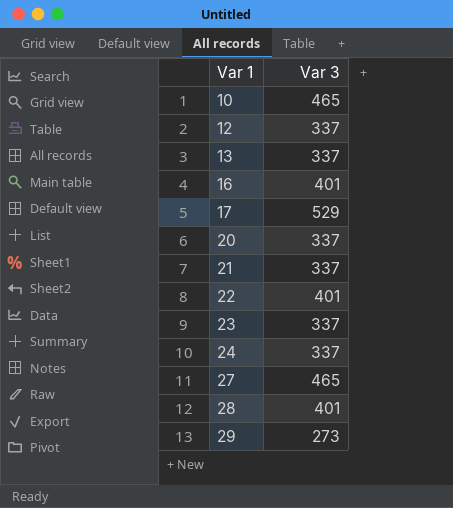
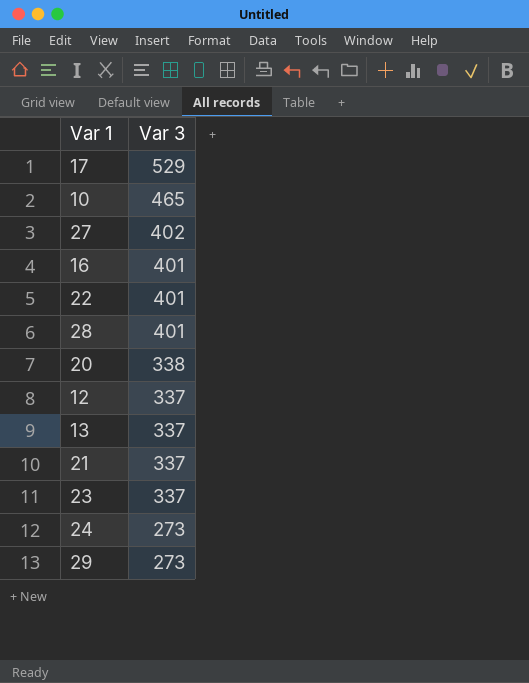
row order: Var 1 ascending -> Var 3 descending
27 | Var 3: 465 -> 402
20 | Var 3: 337 -> 338
24 | Var 3: 337 -> 273

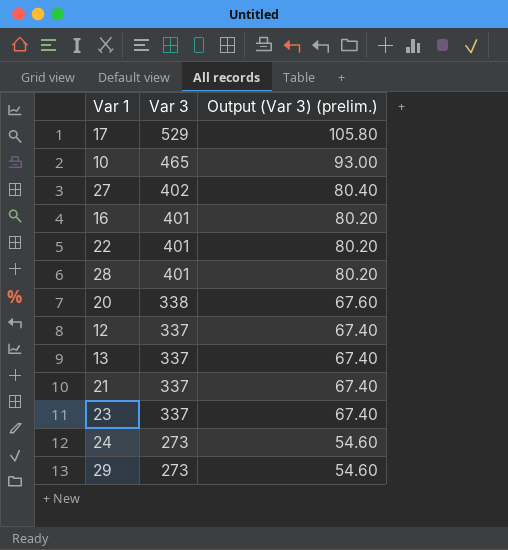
column Output (Var 3) (prelim.) | formula: none -> [Var 3] * 0.2

